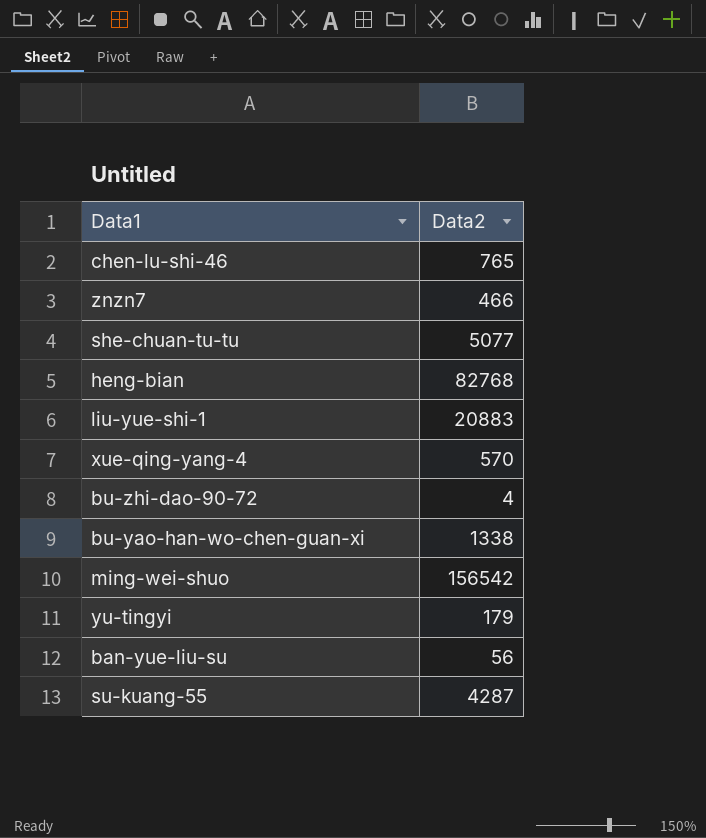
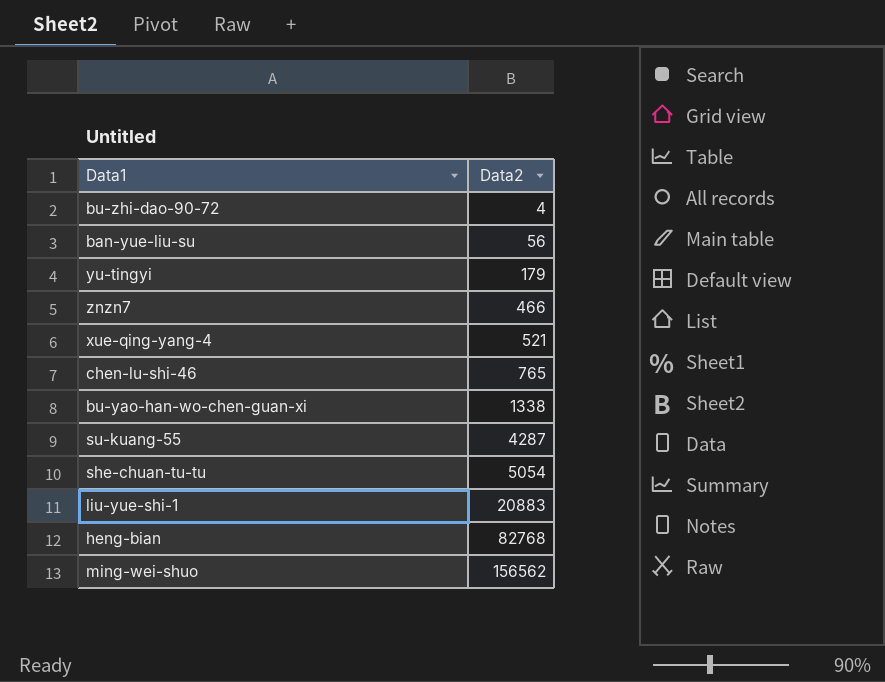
row order: none -> Data2 ascending
xue-qing-yang-4 | Data2: 570 -> 521
she-chuan-tu-tu | Data2: 5077 -> 5054
ming-wei-shuo | Data2: 156542 -> 156562

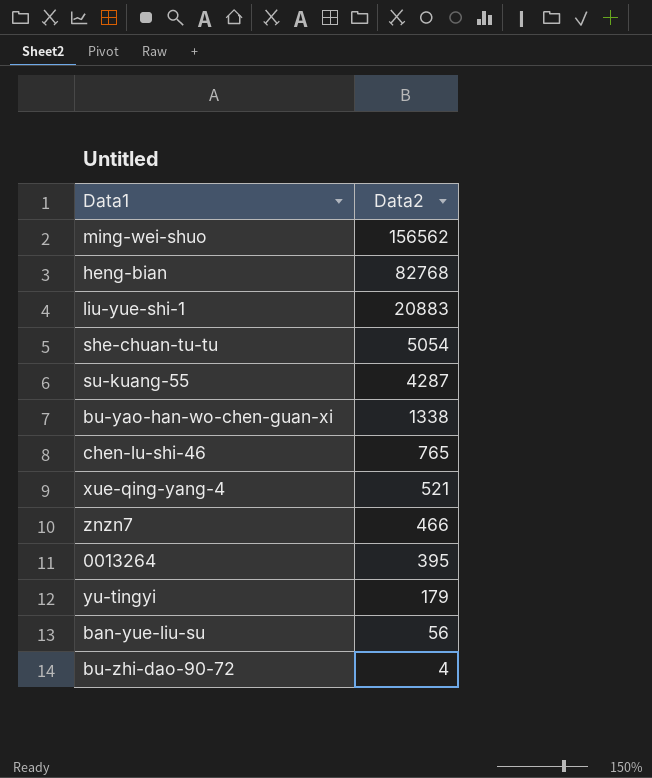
row order: Data2 ascending -> Data2 descending
row 0013264: none -> 395

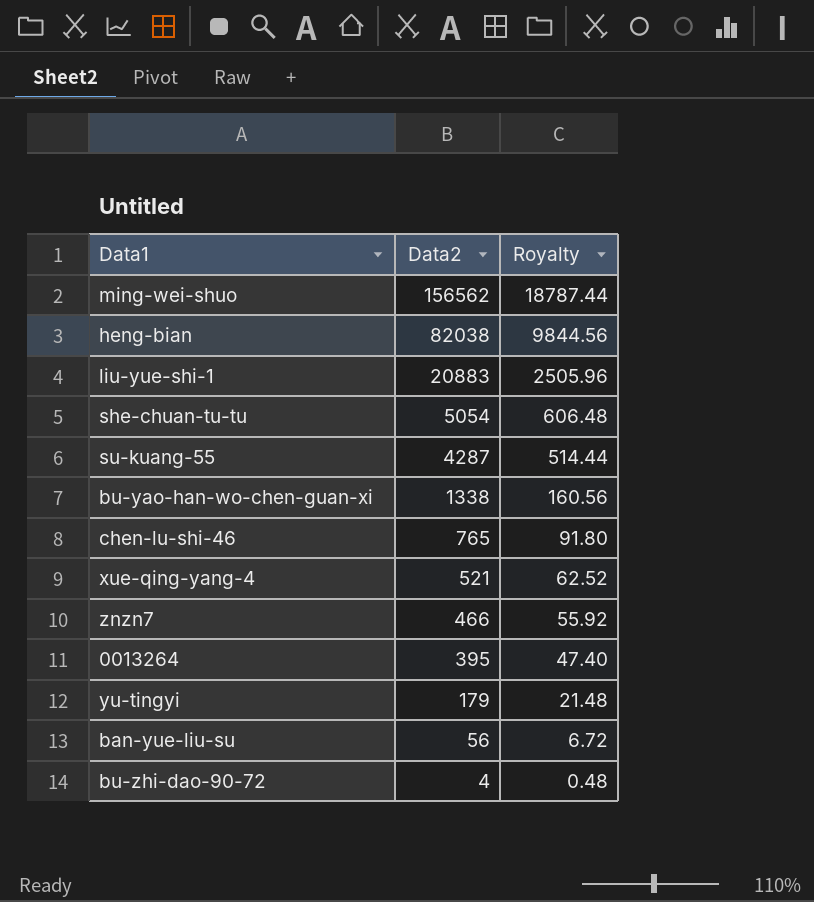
column Royalty | formula: none -> [Data2] * 0.12
heng-bian | Data2: 82768 -> 82038

